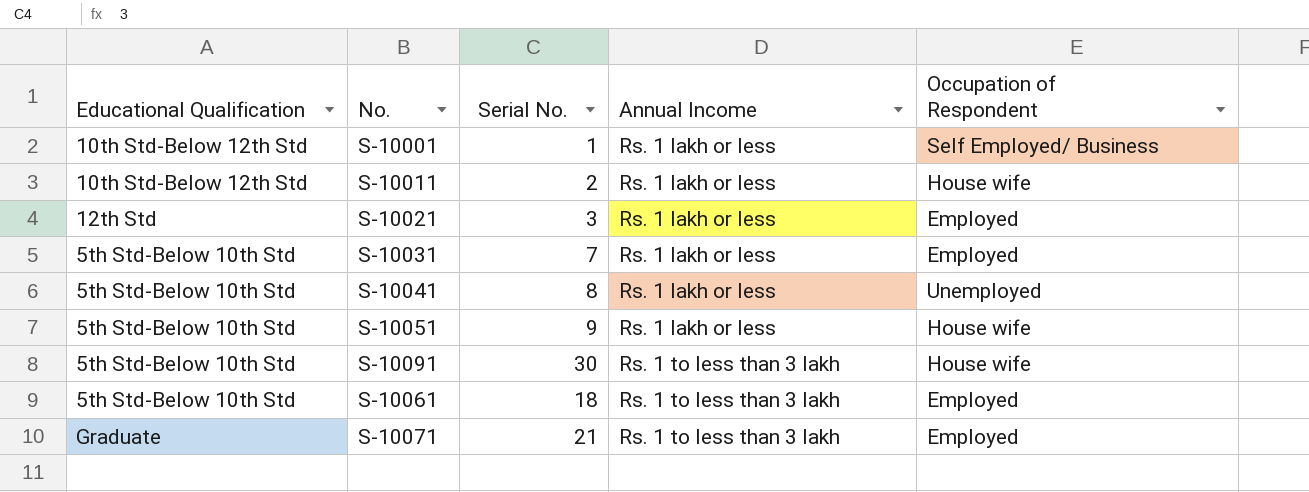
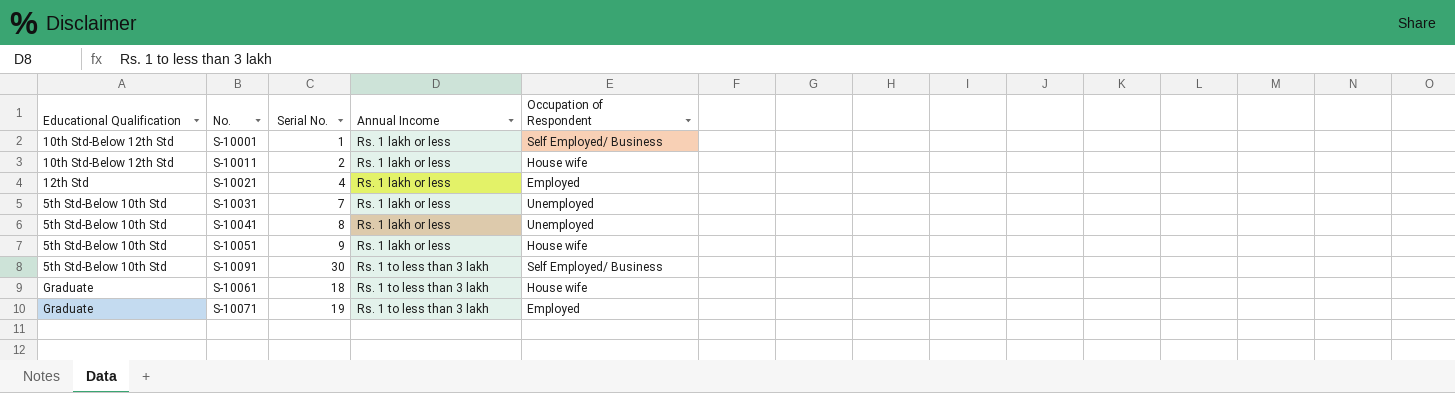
S-10021 | Serial No.: 3 -> 4
S-10031 | Occupation of Respondent: Employed -> Unemployed
S-10091 | Occupation of Respondent: House wife -> Self Employed/ Business
S-10061 | Educational Qualification: 5th Std-Below 10th Std -> Graduate
S-10061 | Occupation of Respondent: Employed -> House wife
S-10071 | Serial No.: 21 -> 19

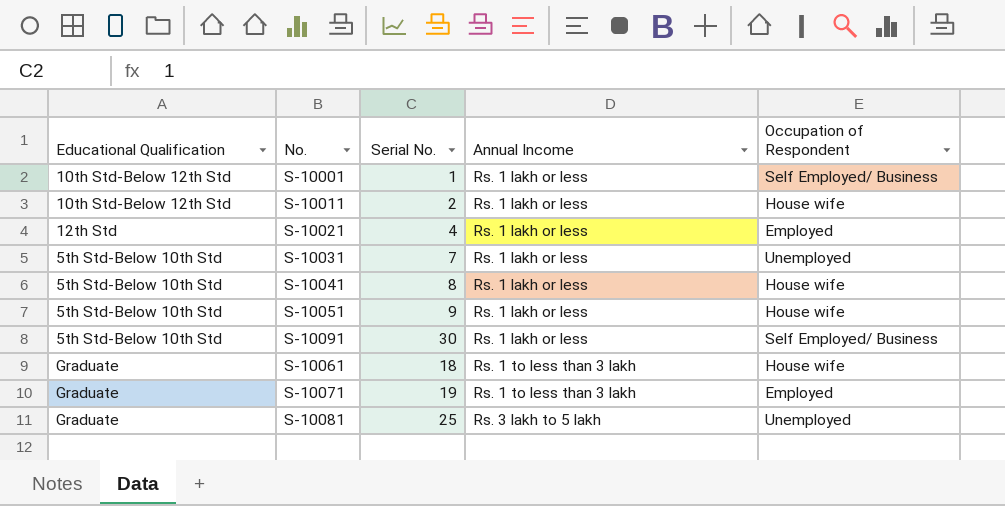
S-10041 | Occupation of Respondent: Unemployed -> House wife
S-10091 | Annual Income: Rs. 1 to less than 3 lakh -> Rs. 1 lakh or less
row S-10081: none -> Graduate | 25 | Rs. 3 lakh to 5 lakh | Unemployed

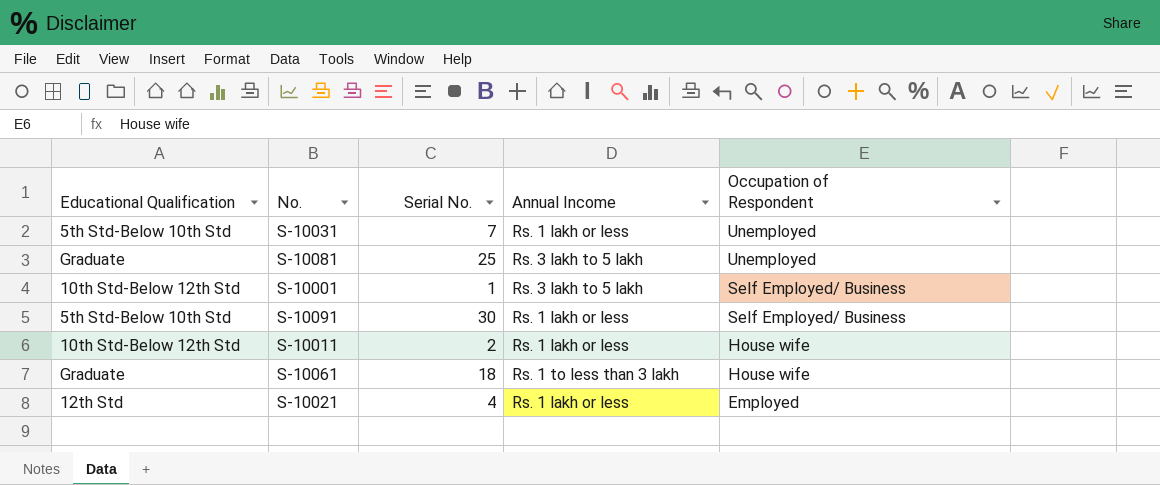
row order: Annual Income ascending -> Occupation of Respondent descending
row S-10041: 5th Std-Below 10th Std | 8 | Rs. 1 lakh or less | House wife -> none
row S-10051: 5th Std-Below 10th Std | 9 | Rs. 1 lakh or less | House wife -> none
row S-10071: Graduate | 19 | Rs. 1 to less than 3 lakh | Employed -> none
S-10001 | Annual Income: Rs. 1 lakh or less -> Rs. 3 lakh to 5 lakh

